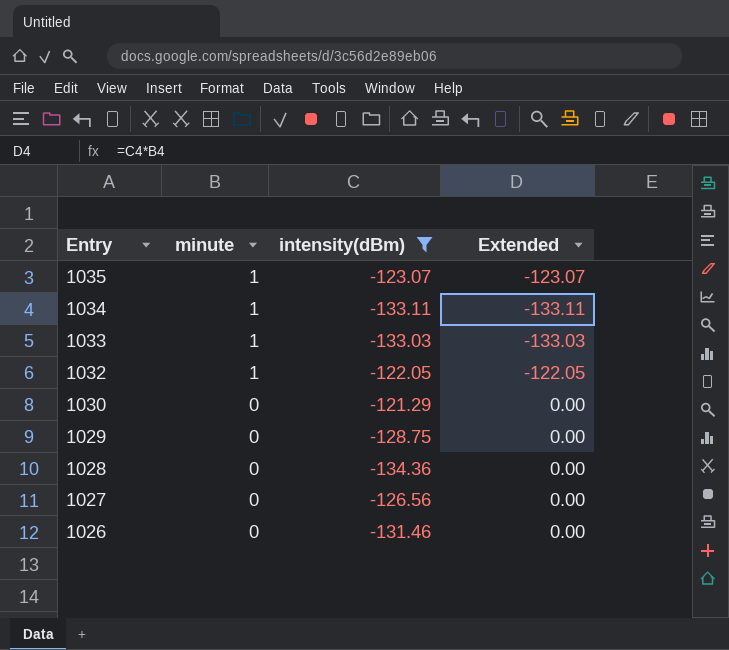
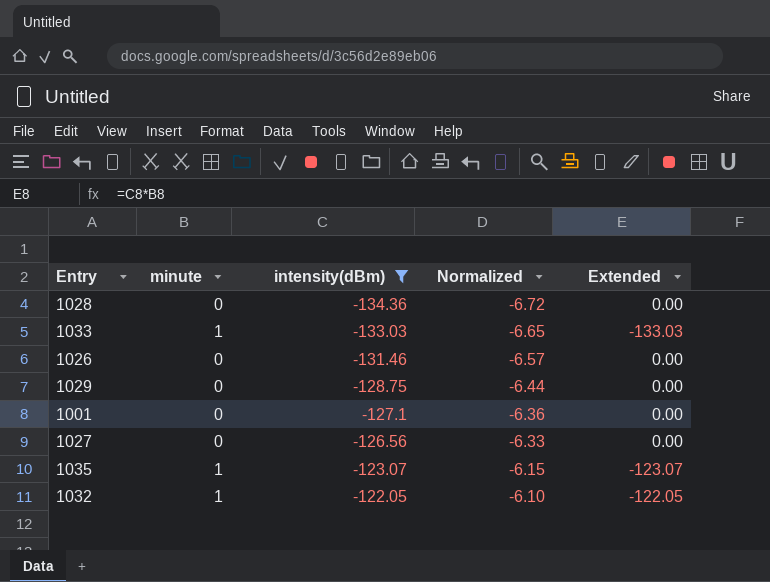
row order: Entry descending -> intensity(dBm) ascending
column Normalized | formula: none -> [intensity(dBm)] * 0.05
row 1034: 1 | -133.11 | -133.11 -> none
row 1030: 0 | -121.29 | 0.00 -> none
row 1001: none -> 0 | -127.1 | -6.36 | 0.00

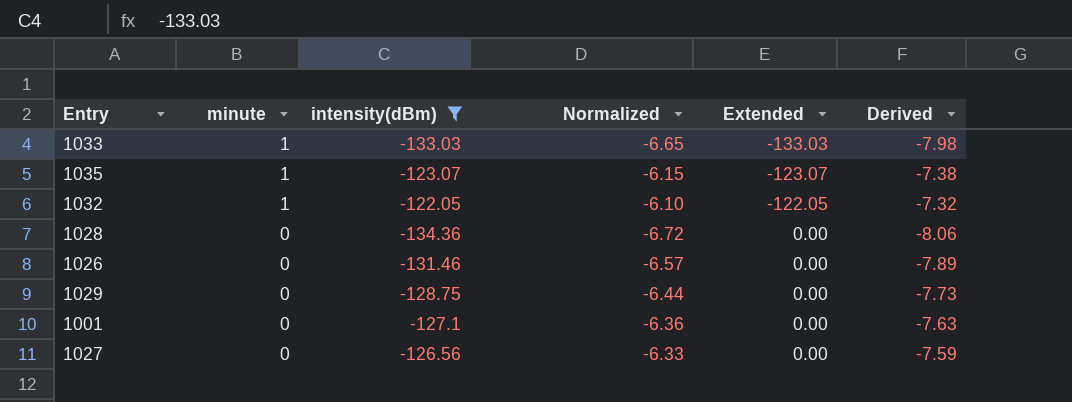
row order: intensity(dBm) ascending -> minute descending
column Derived | formula: none -> [intensity(dBm)] * 0.06

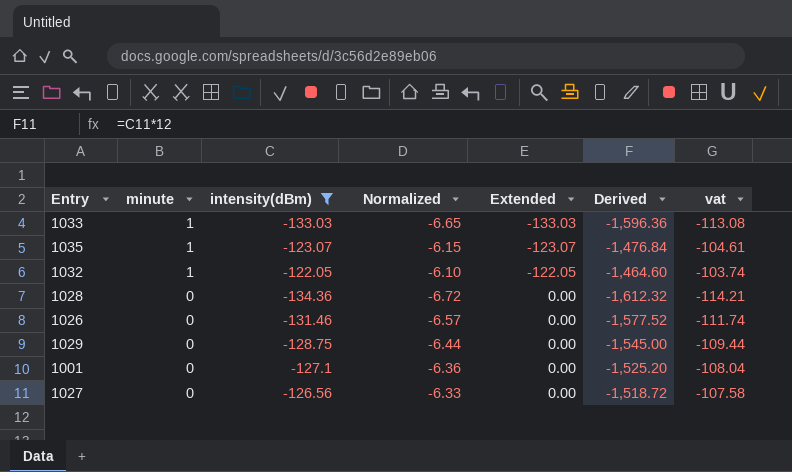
column Derived | formula: [intensity(dBm)] * 0.06 -> [intensity(dBm)] * 12
column vat | formula: none -> [intensity(dBm)] * 0.85

